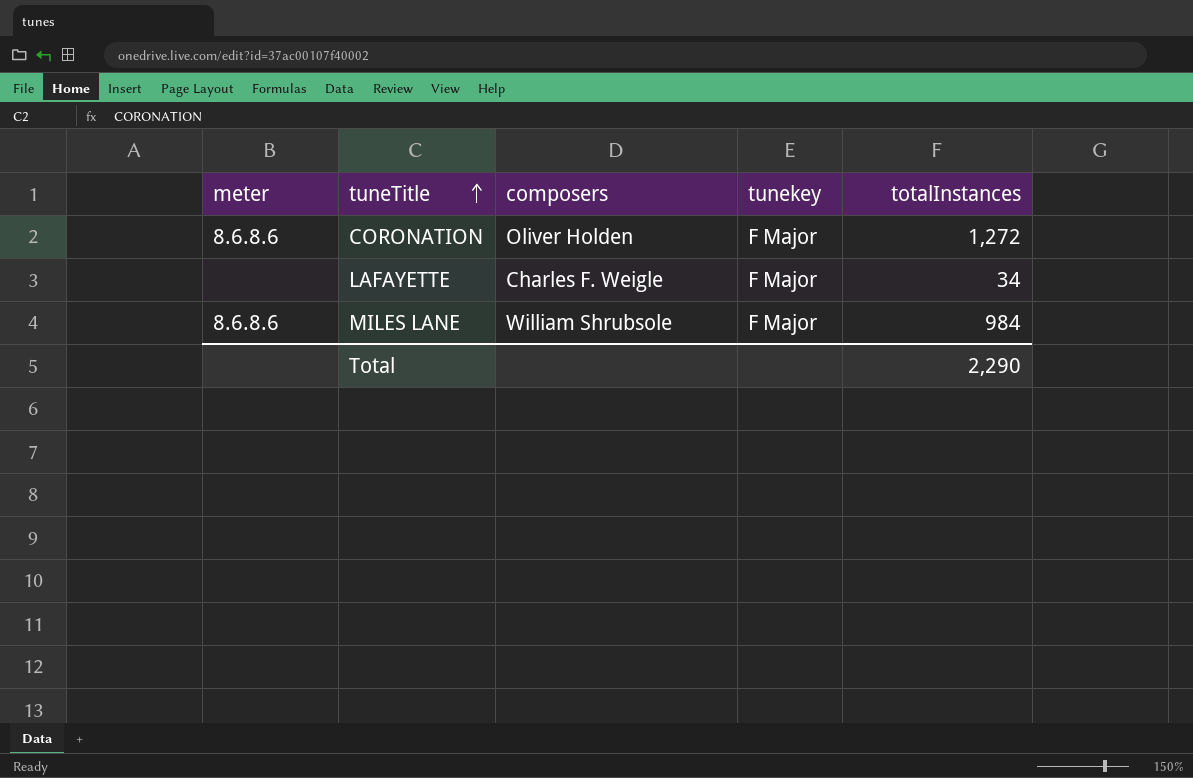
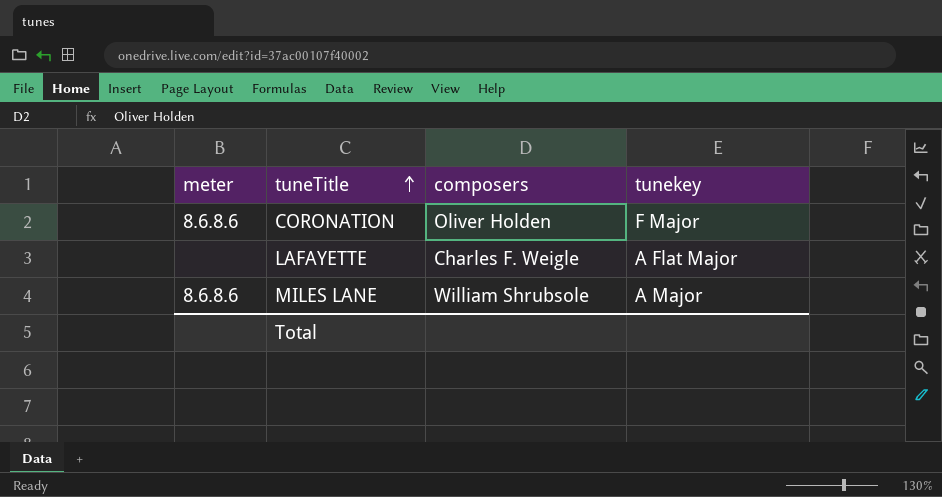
column totalInstances | position: 5 -> none
LAFAYETTE | tunekey: F Major -> A Flat Major
MILES LANE | tunekey: F Major -> A Major

